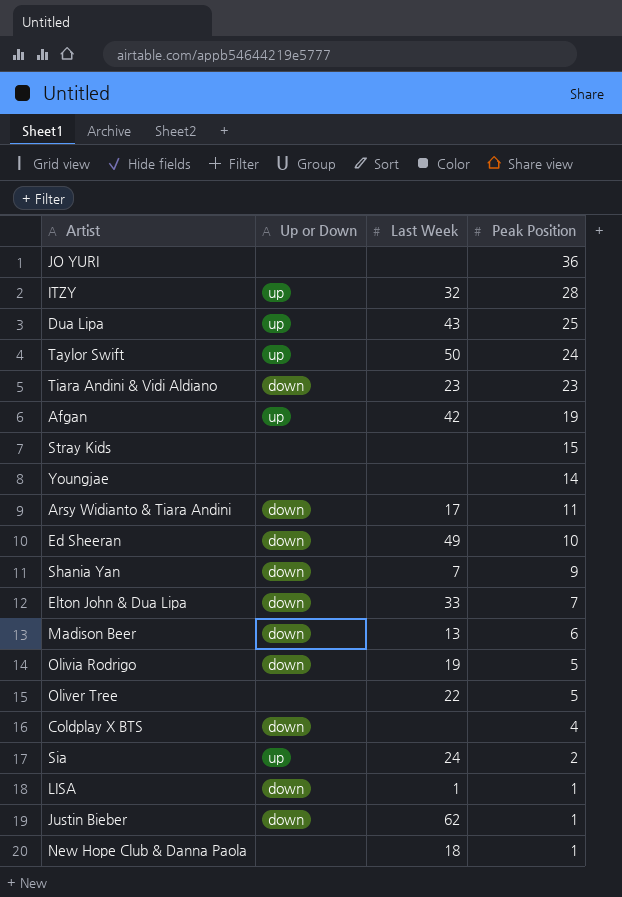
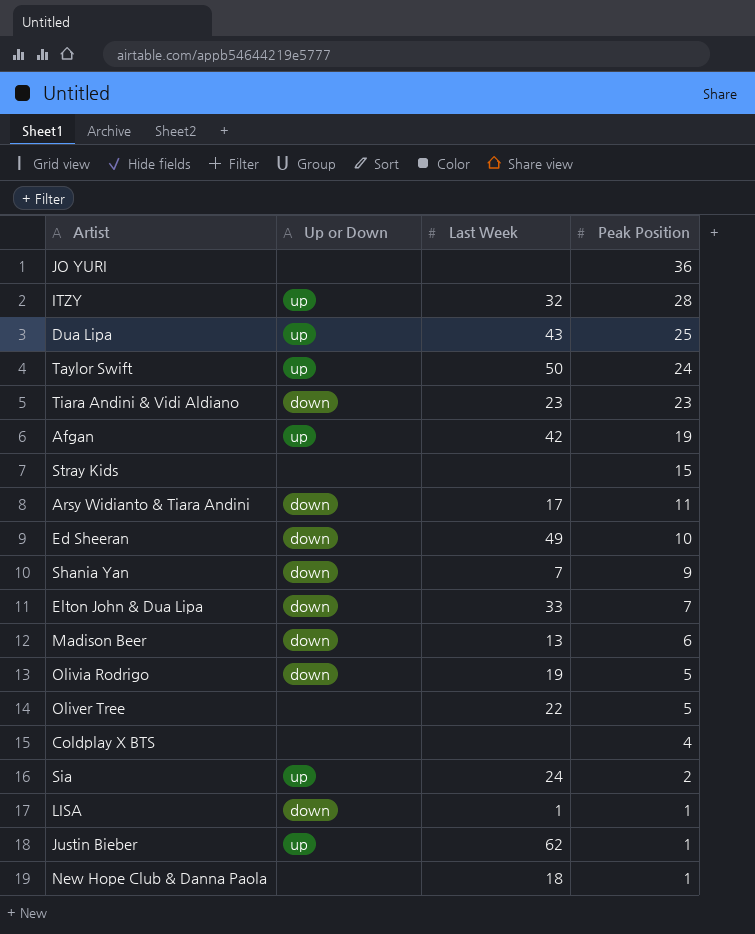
row Youngjae: none | none | 14 -> none
Coldplay X BTS | Up or Down: down -> none
Justin Bieber | Up or Down: down -> up

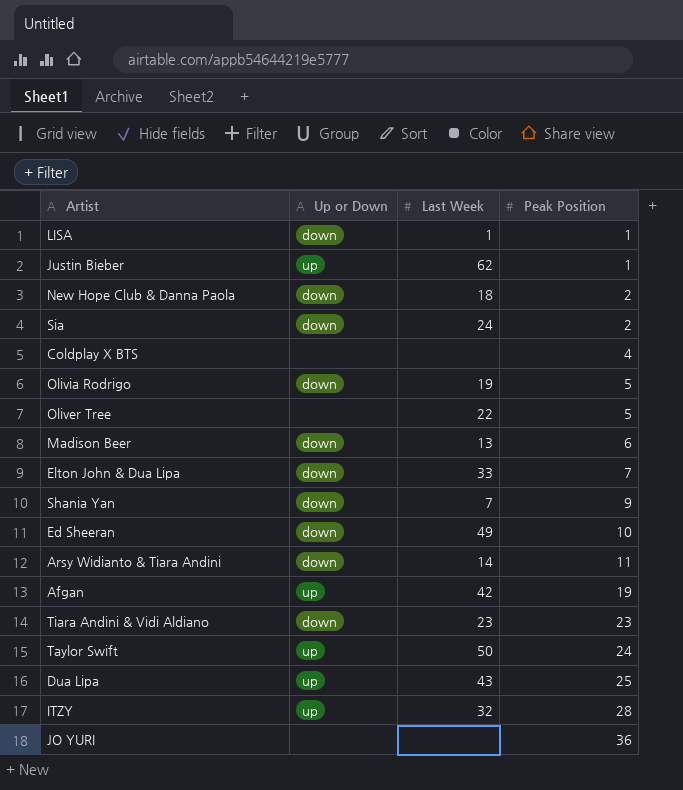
row order: Peak Position descending -> Peak Position ascending
row Stray Kids: none | none | 15 -> none
New Hope Club & Danna Paola | Up or Down: none -> down
New Hope Club & Danna Paola | Peak Position: 1 -> 2
Sia | Up or Down: up -> down
Arsy Widianto & Tiara Andini | Last Week: 17 -> 14

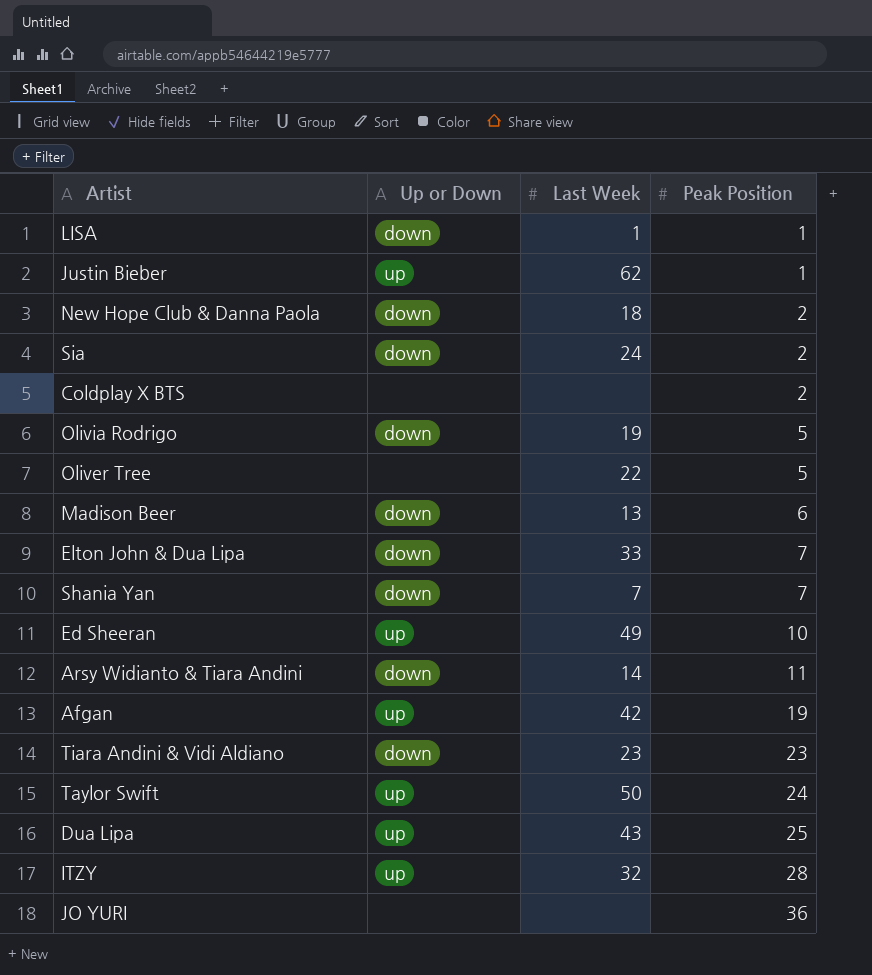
Coldplay X BTS | Peak Position: 4 -> 2
Shania Yan | Peak Position: 9 -> 7
Ed Sheeran | Up or Down: down -> up

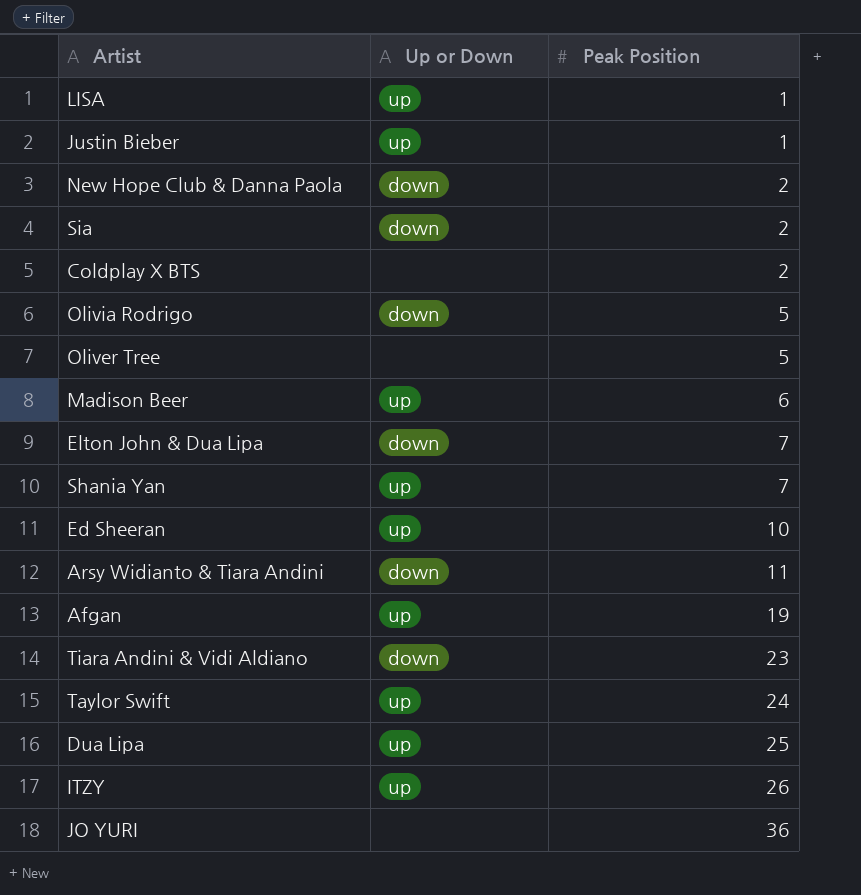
column Last Week | position: 3 -> none
LISA | Up or Down: down -> up
Madison Beer | Up or Down: down -> up
Shania Yan | Up or Down: down -> up
ITZY | Peak Position: 28 -> 26

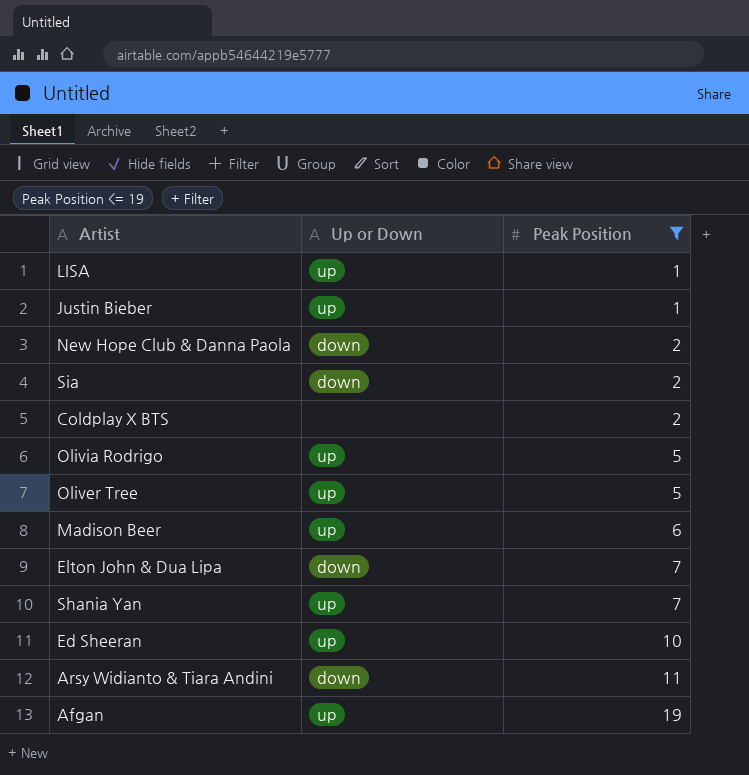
filter: none -> Peak Position <= 19
Olivia Rodrigo | Up or Down: down -> up
Oliver Tree | Up or Down: none -> up

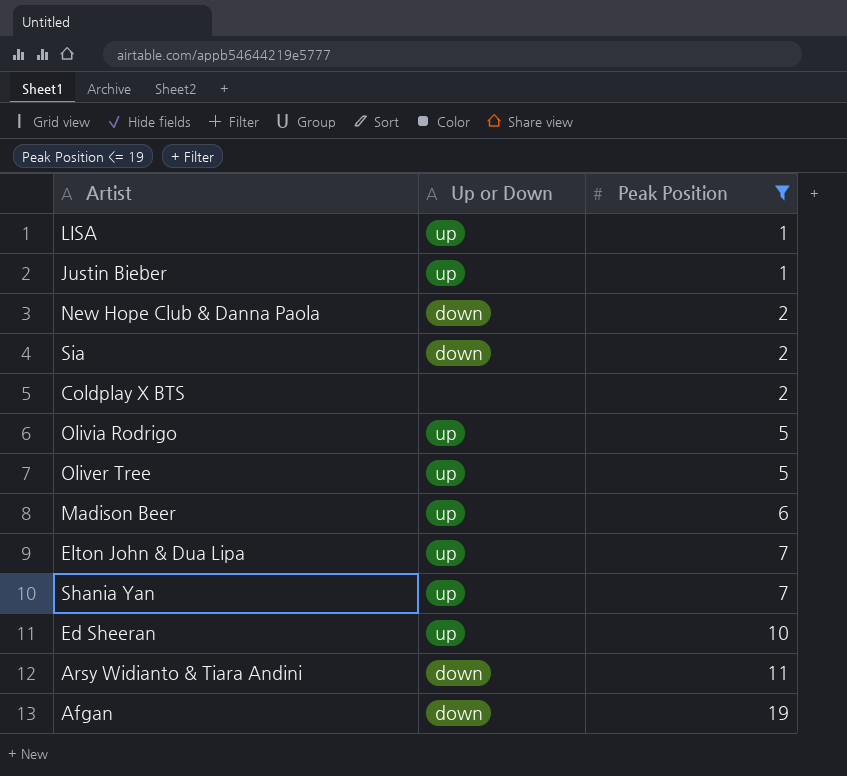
Elton John & Dua Lipa | Up or Down: down -> up
Afgan | Up or Down: up -> down

